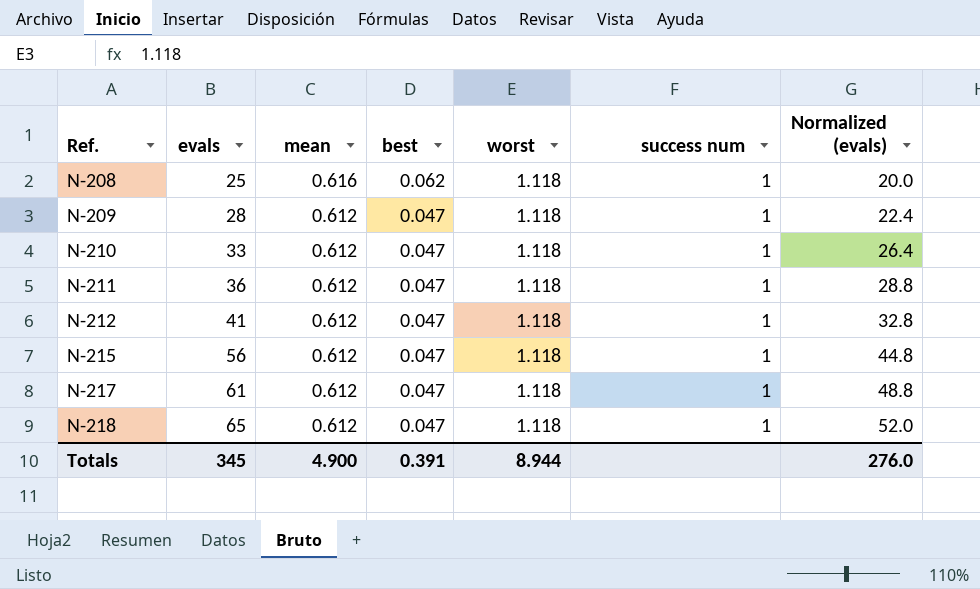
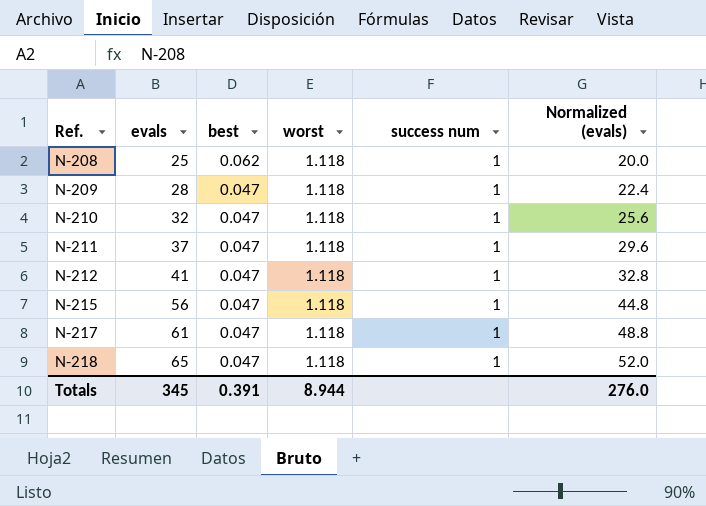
column mean | position: 3 -> none
N-210 | evals: 33 -> 32
N-210 | Normalized (evals): 26.4 -> 25.6
N-211 | evals: 36 -> 37
N-211 | Normalized (evals): 28.8 -> 29.6

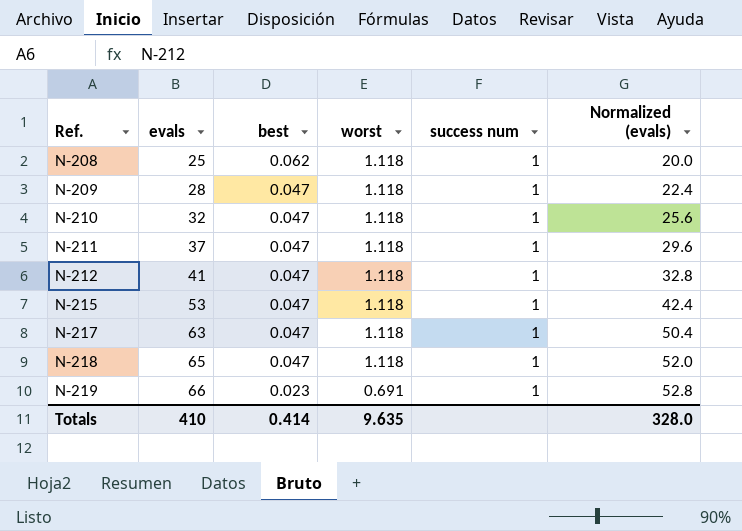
N-215 | evals: 56 -> 53
N-215 | Normalized (evals): 44.8 -> 42.4
N-217 | evals: 61 -> 63
N-217 | Normalized (evals): 48.8 -> 50.4
row N-219: none -> 66 | 0.023 | 0.691 | 1 | 52.8
Totals | evals: 345 -> 410
Totals | best: 0.391 -> 0.414
Totals | worst: 8.944 -> 9.635
Totals | Normalized (evals): 276.0 -> 328.0

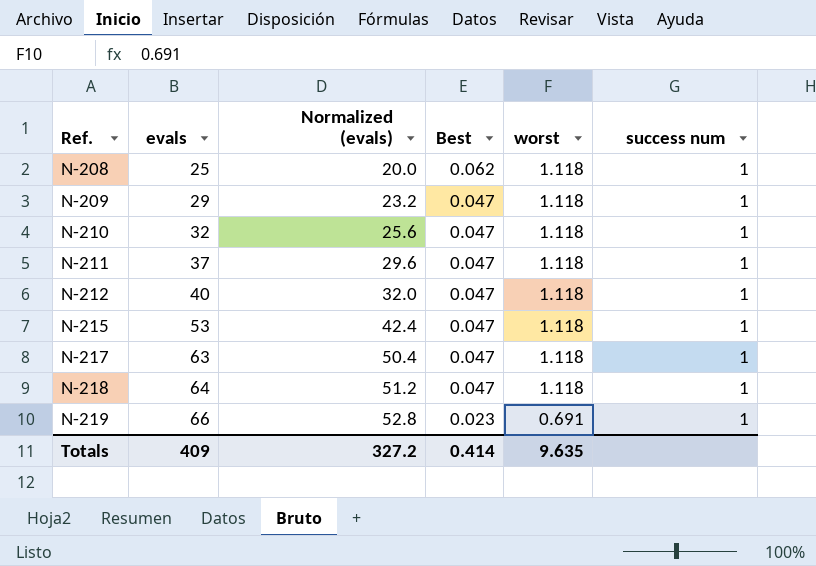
column Normalized (evals) | position: 6 -> 3
column name: best -> Best
N-209 | evals: 28 -> 29
N-209 | Normalized (evals): 22.4 -> 23.2
N-212 | evals: 41 -> 40
N-212 | Normalized (evals): 32.8 -> 32.0
N-218 | evals: 65 -> 64
N-218 | Normalized (evals): 52.0 -> 51.2
Totals | evals: 410 -> 409
Totals | Normalized (evals): 328.0 -> 327.2

